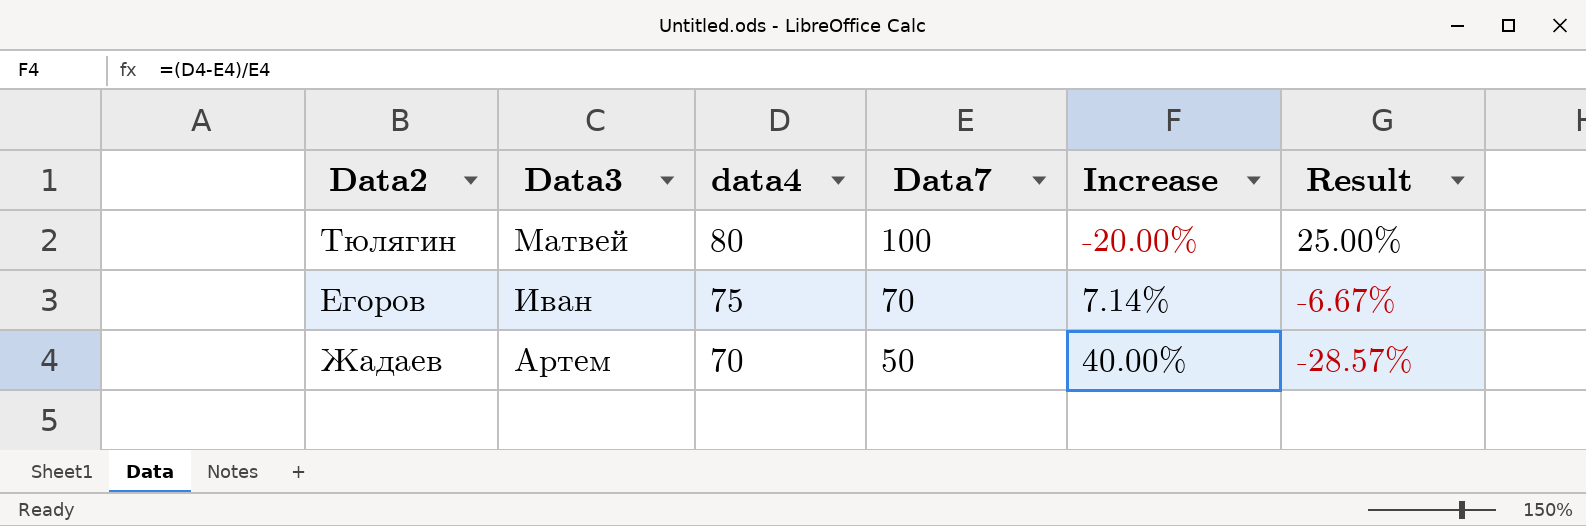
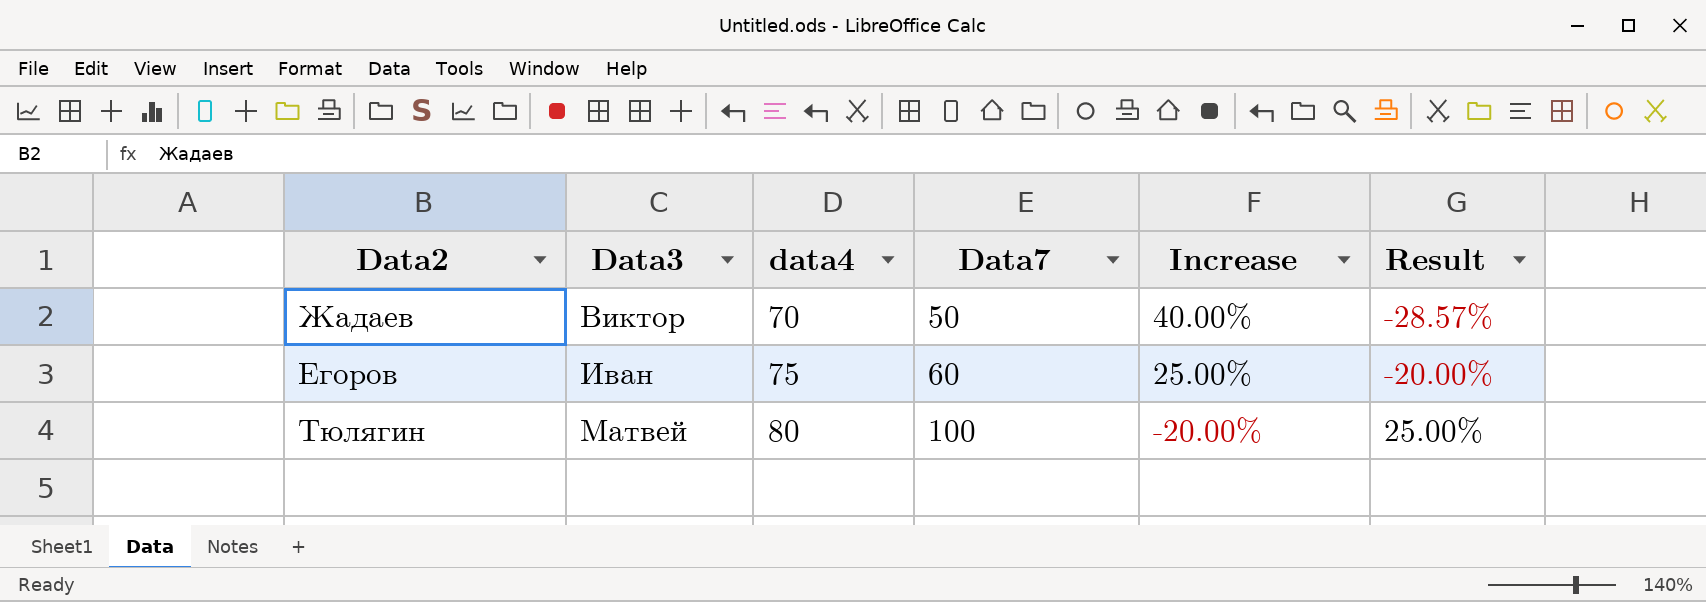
row order: Data3 descending -> Data3 ascending
Жадаев | Data3: Артем -> Виктор
Егоров | Data7: 70 -> 60
Егоров | Increase: 7.14% -> 25.00%
Егоров | Result: -6.67% -> -20.00%

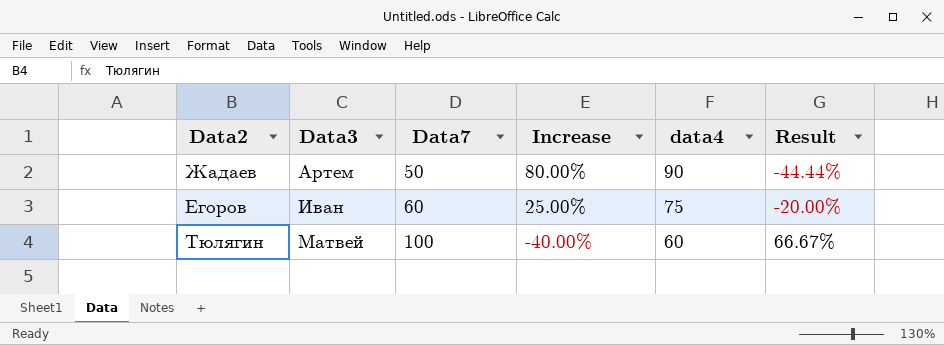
column data4 | position: 3 -> 5
Жадаев | Data3: Виктор -> Артем
Жадаев | Increase: 40.00% -> 80.00%
Жадаев | data4: 70 -> 90
Жадаев | Result: -28.57% -> -44.44%
Тюлягин | Increase: -20.00% -> -40.00%
Тюлягин | data4: 80 -> 60
Тюлягин | Result: 25.00% -> 66.67%

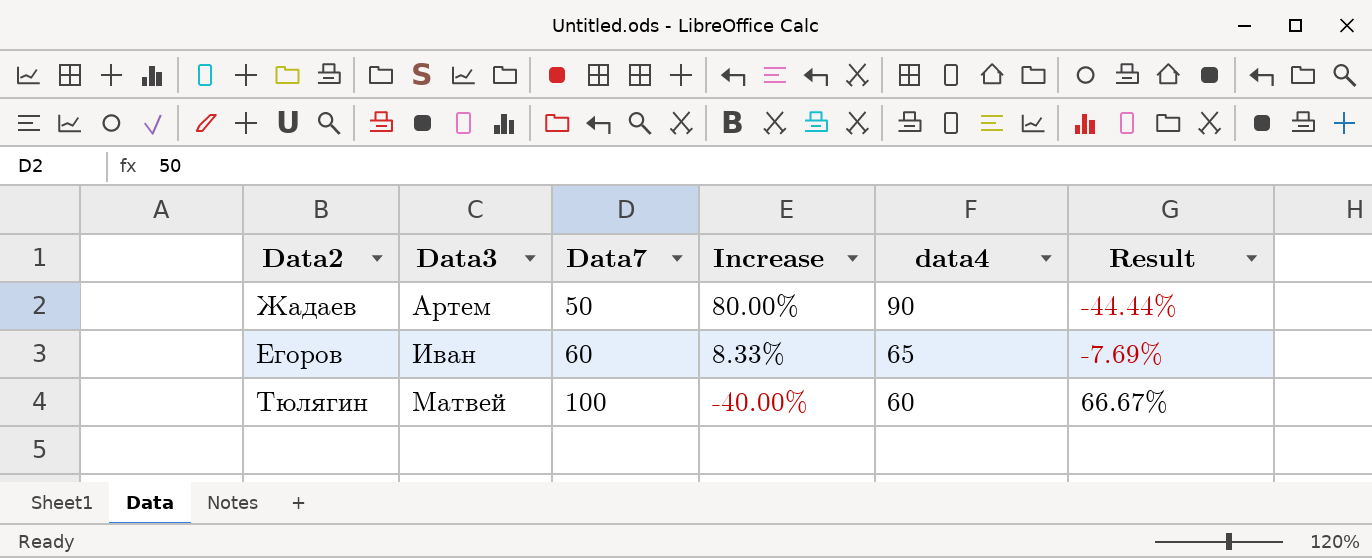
Егоров | Increase: 25.00% -> 8.33%
Егоров | data4: 75 -> 65
Егоров | Result: -20.00% -> -7.69%

